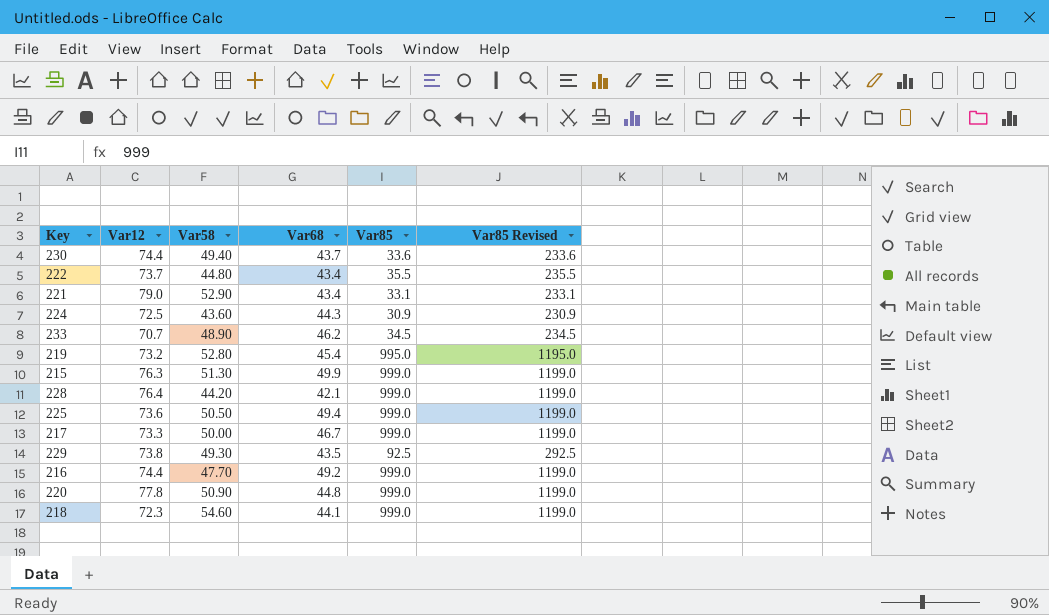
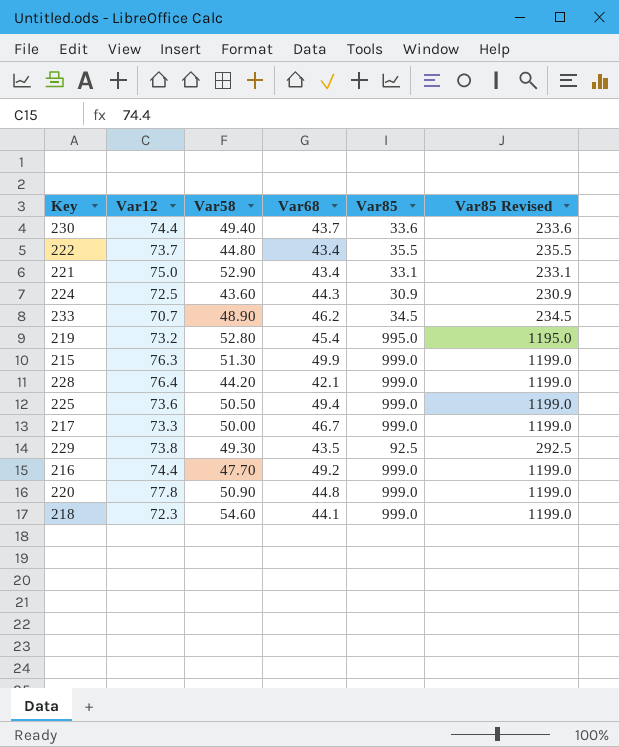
221 | Var12: 79.0 -> 75.0

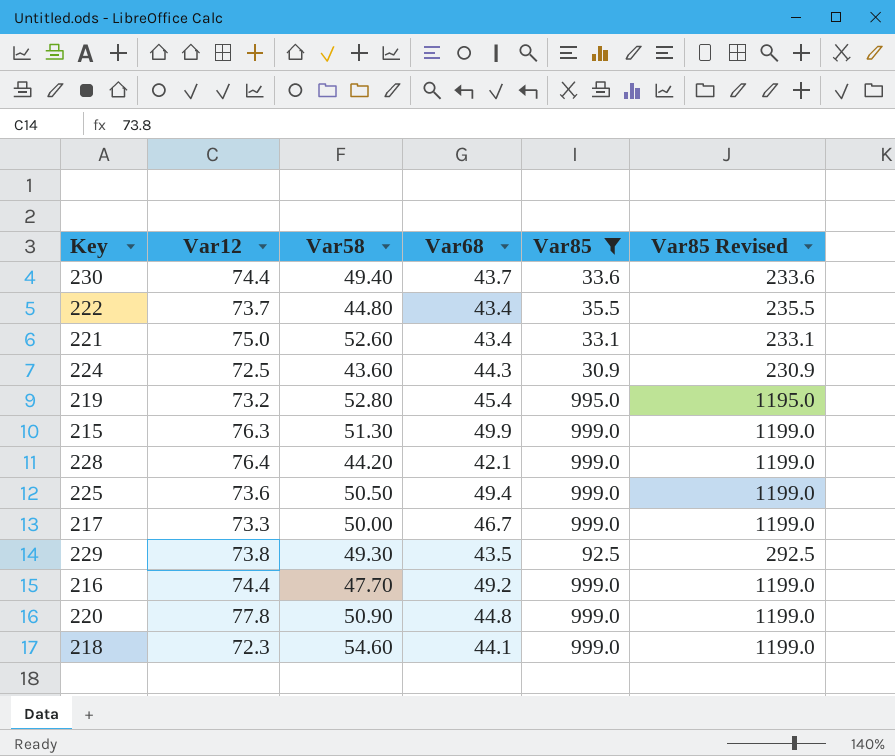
filter: none -> Var85 != 34.5
221 | Var58: 52.90 -> 52.60

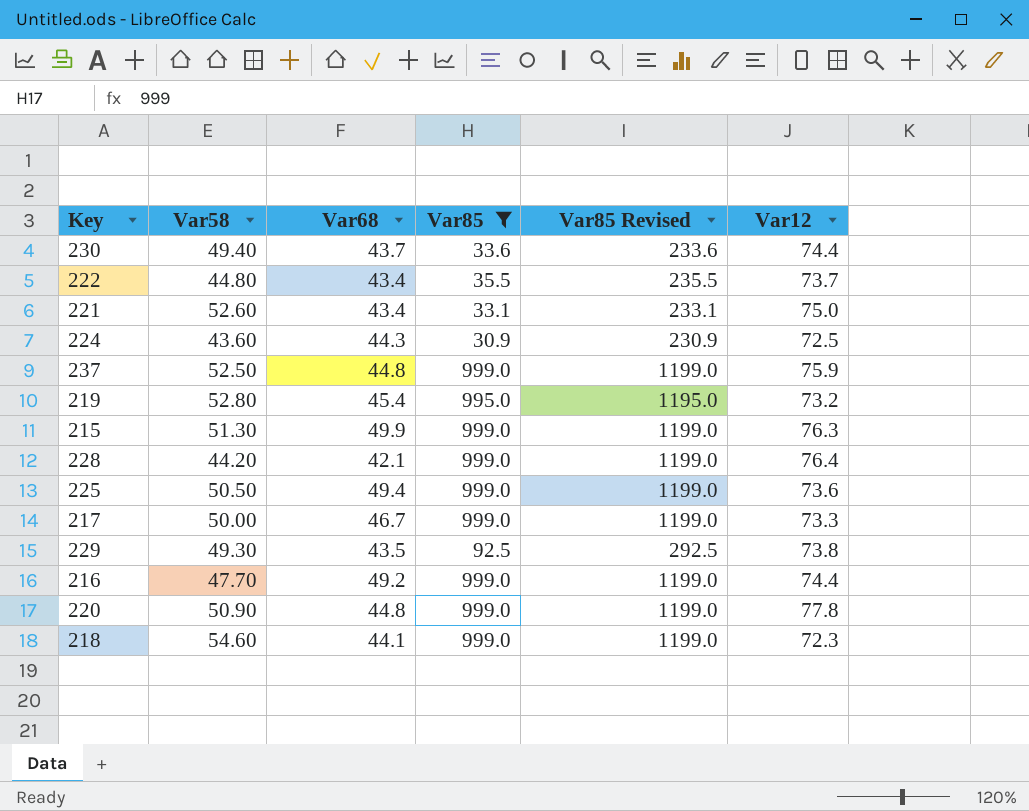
column Var12 | position: 2 -> 6
row 237: none -> 52.50 | 44.8 | 999.0 | 1199.0 | 75.9

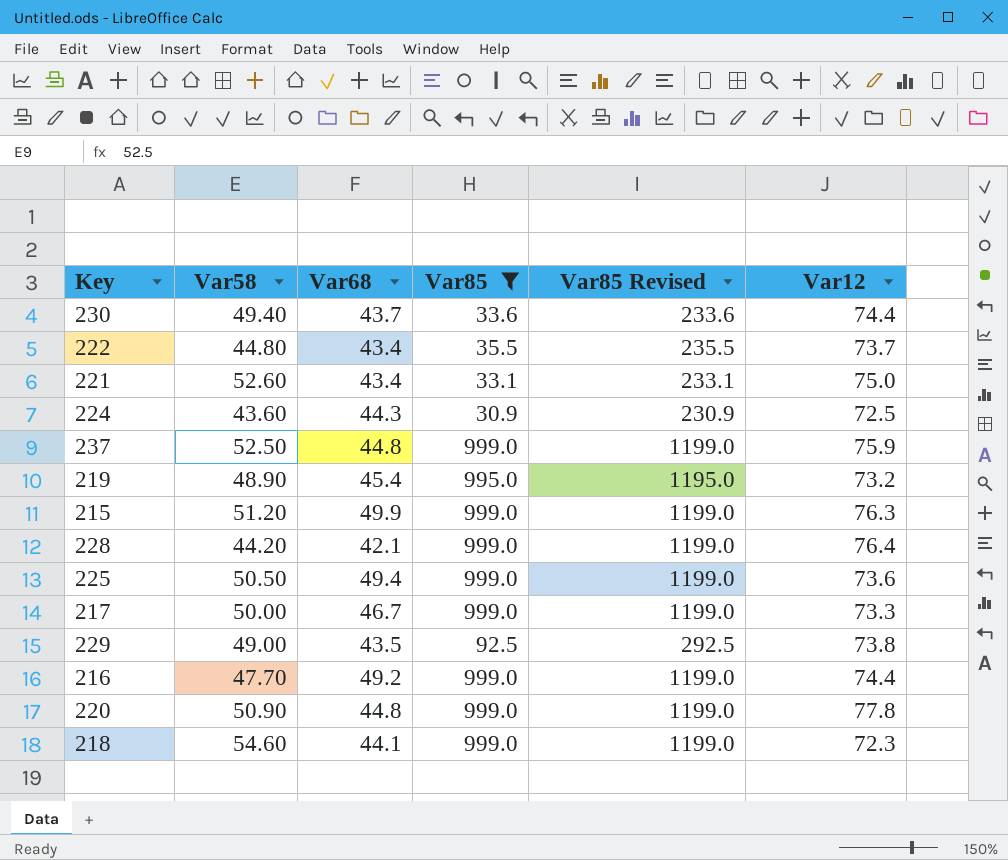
219 | Var58: 52.80 -> 48.90
215 | Var58: 51.30 -> 51.20
229 | Var58: 49.30 -> 49.00

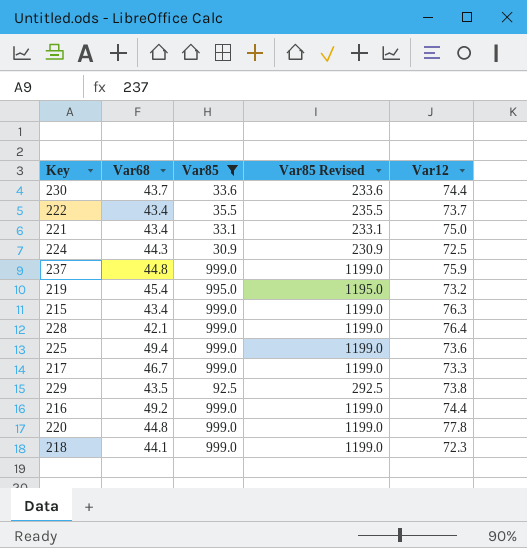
column Var58 | position: 2 -> none
215 | Var68: 49.9 -> 43.4

